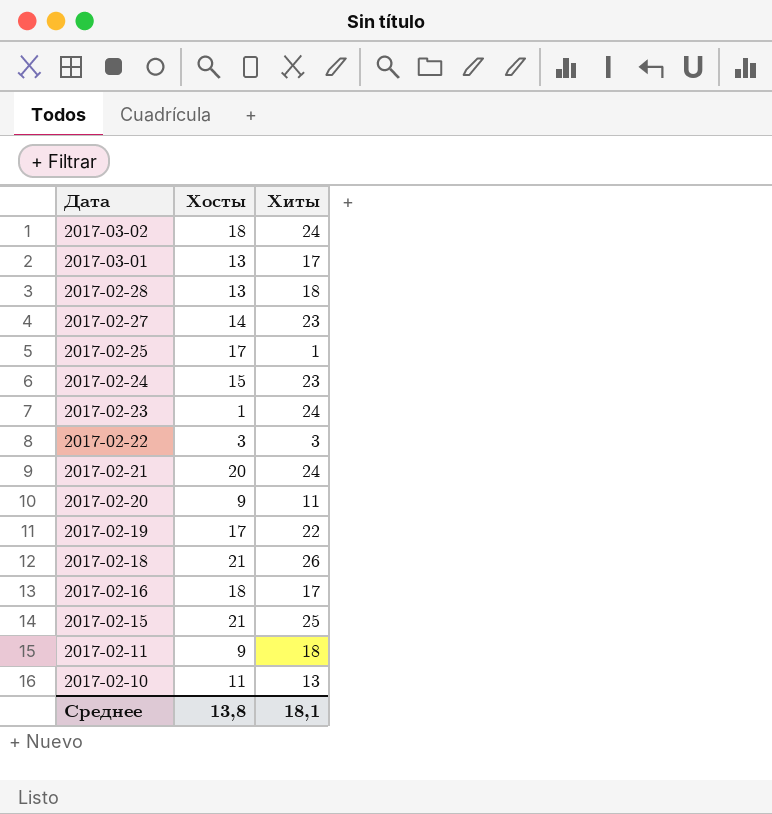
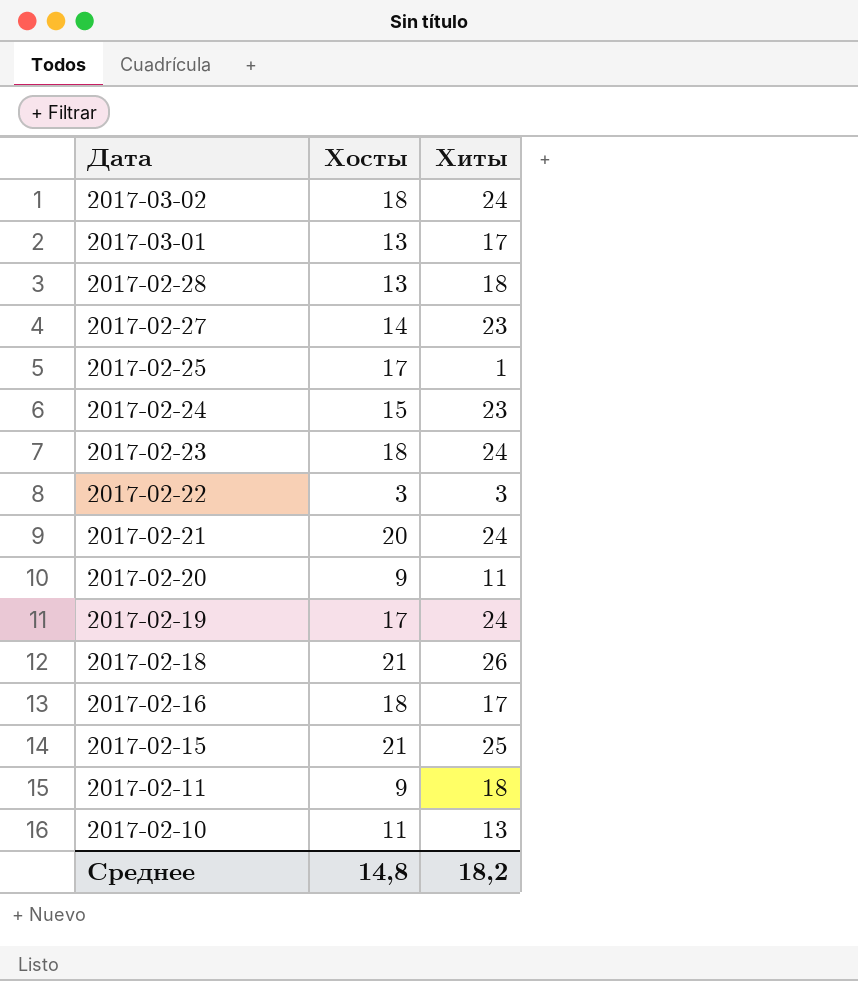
2017-02-23 | Хосты: 1 -> 18
2017-02-19 | Хиты: 22 -> 24
Среднее | Хосты: 13,8 -> 14,8
Среднее | Хиты: 18,1 -> 18,2

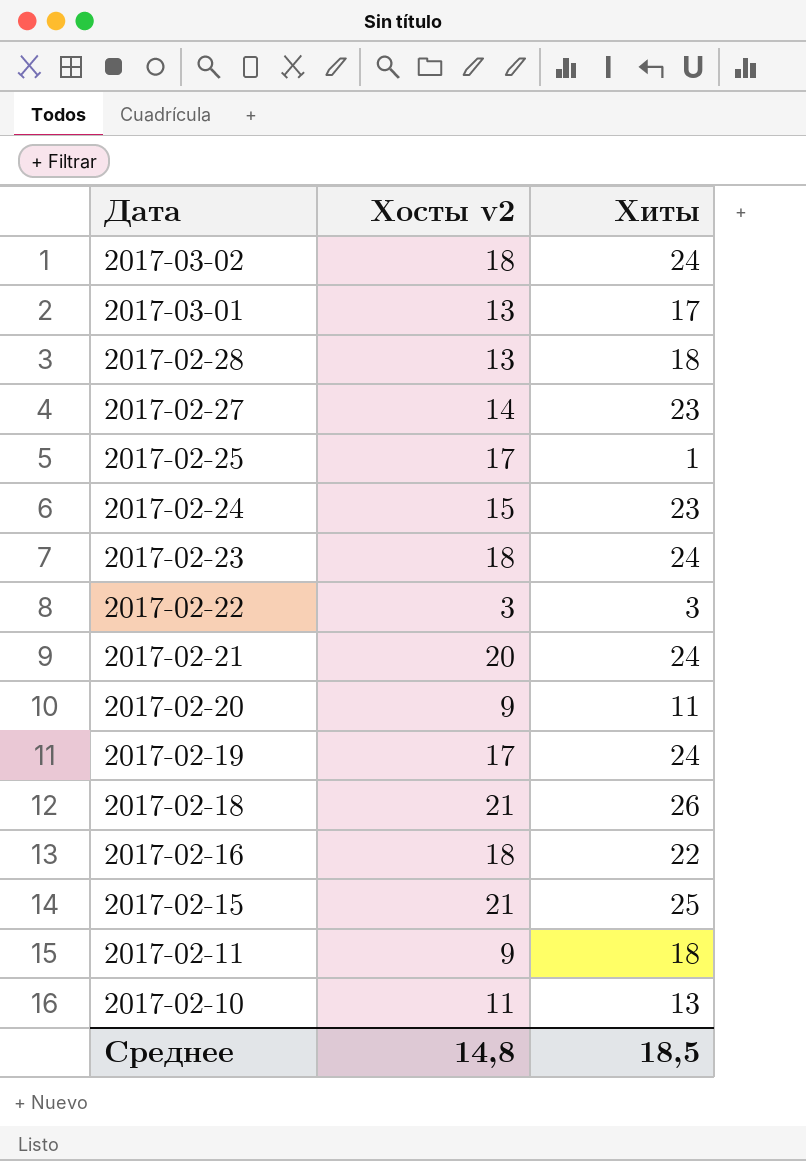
column name: Хосты -> Хосты v2
2017-02-16 | Хиты: 17 -> 22
Среднее | Хиты: 18,2 -> 18,5

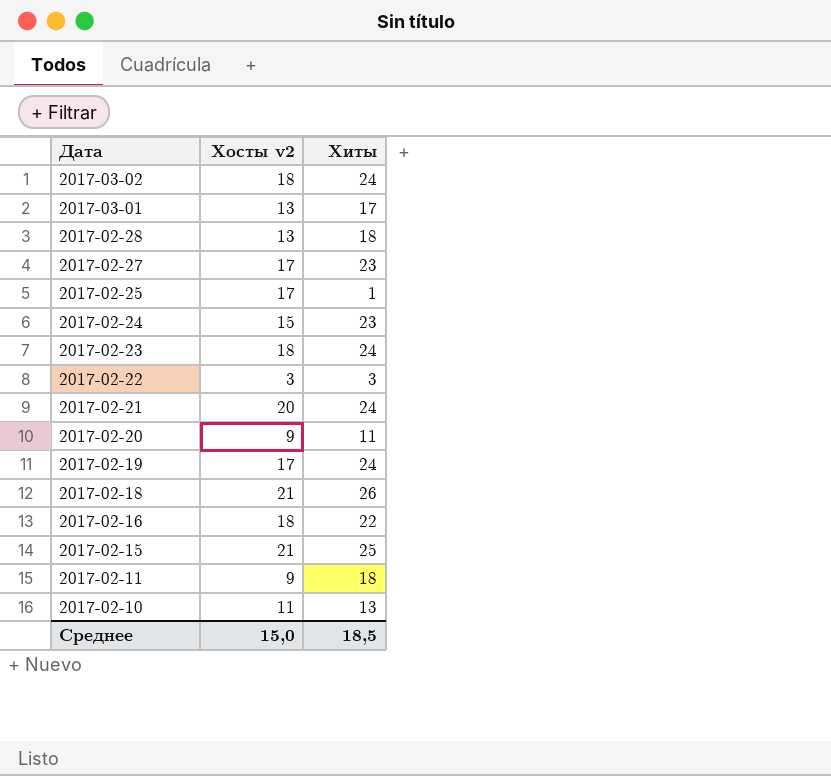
2017-02-27 | Хосты v2: 14 -> 17
Среднее | Хосты v2: 14,8 -> 15,0

